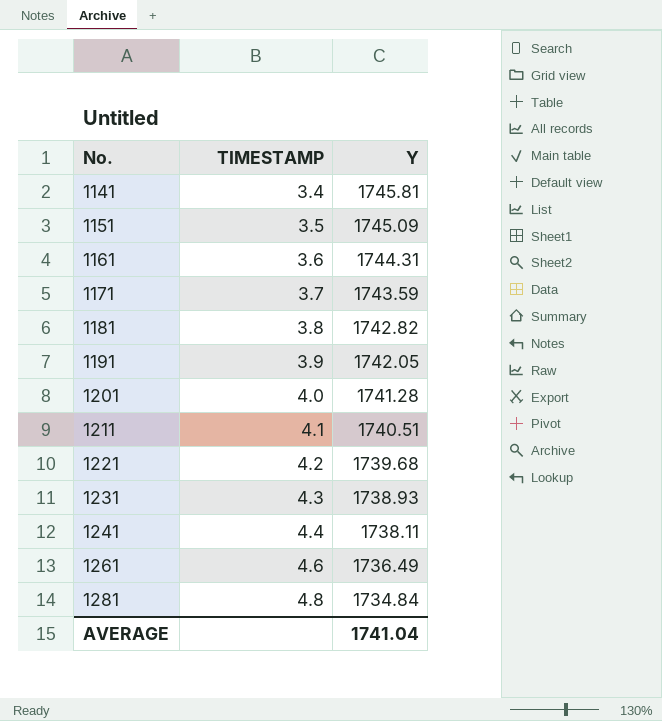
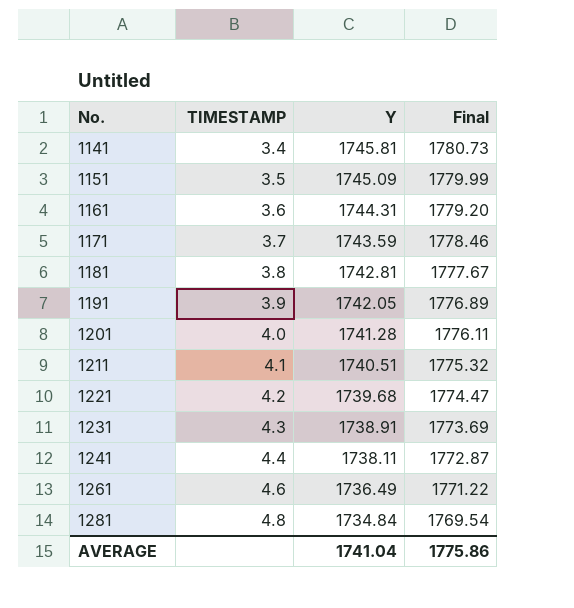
column Final | formula: none -> [Y] * 1.02
1181 | Y: 1742.82 -> 1742.81
1231 | Y: 1738.93 -> 1738.91

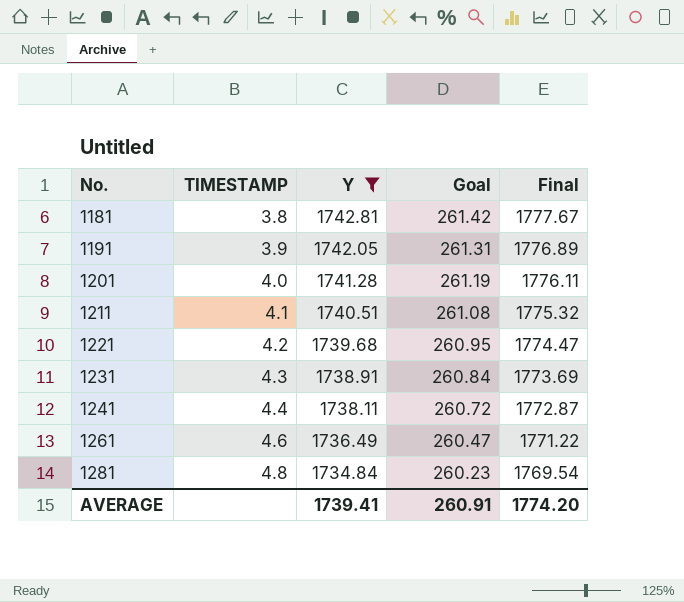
filter: none -> Y <= 1742.81
column Goal | formula: none -> [Y] * 0.15
AVERAGE | Y: 1741.04 -> 1739.41
AVERAGE | Final: 1775.86 -> 1774.20

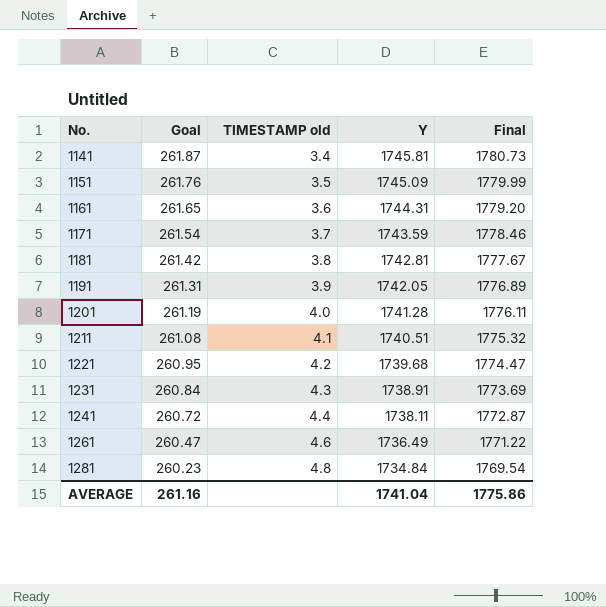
filter: Y <= 1742.81 -> none
column Goal | position: 4 -> 2
column name: TIMESTAMP -> TIMESTAMP old
AVERAGE | Goal: 260.91 -> 261.16
AVERAGE | Y: 1739.41 -> 1741.04
AVERAGE | Final: 1774.20 -> 1775.86

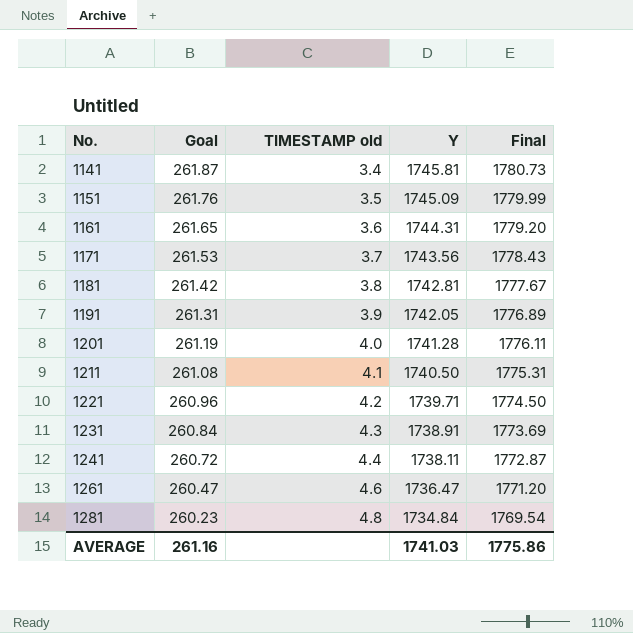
1171 | Goal: 261.54 -> 261.53
1171 | Y: 1743.59 -> 1743.56
1171 | Final: 1778.46 -> 1778.43
1211 | Y: 1740.51 -> 1740.50
1211 | Final: 1775.32 -> 1775.31
1221 | Goal: 260.95 -> 260.96
1221 | Y: 1739.68 -> 1739.71
1221 | Final: 1774.47 -> 1774.50
1261 | Y: 1736.49 -> 1736.47
1261 | Final: 1771.22 -> 1771.20
AVERAGE | Y: 1741.04 -> 1741.03

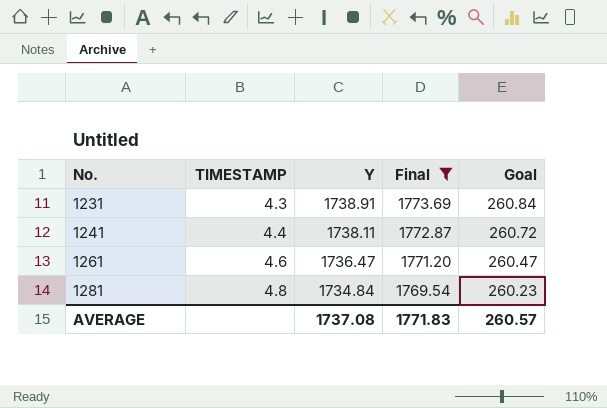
filter: none -> Final <= 1773.69
column name: TIMESTAMP old -> TIMESTAMP
column Goal | position: 2 -> 5
AVERAGE | Y: 1741.03 -> 1737.08
AVERAGE | Final: 1775.86 -> 1771.83
AVERAGE | Goal: 261.16 -> 260.57

